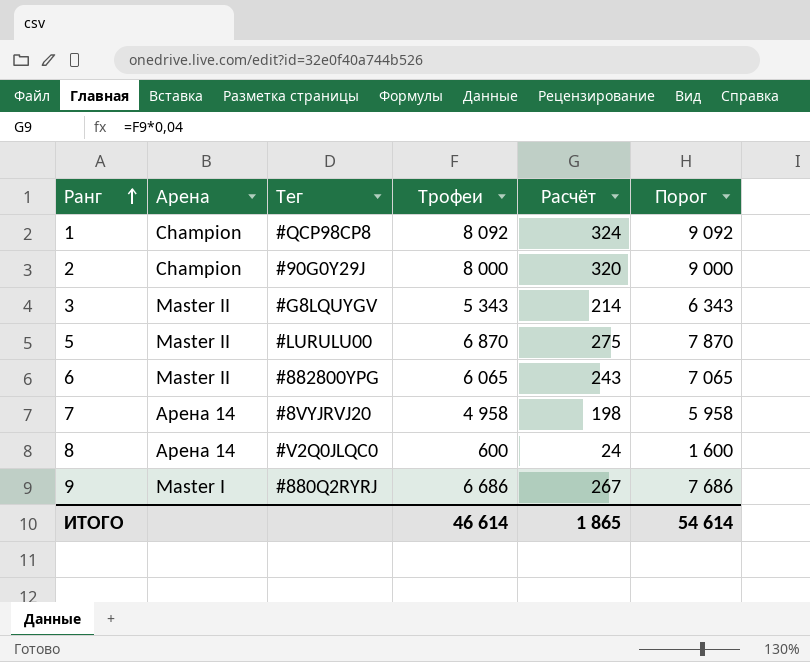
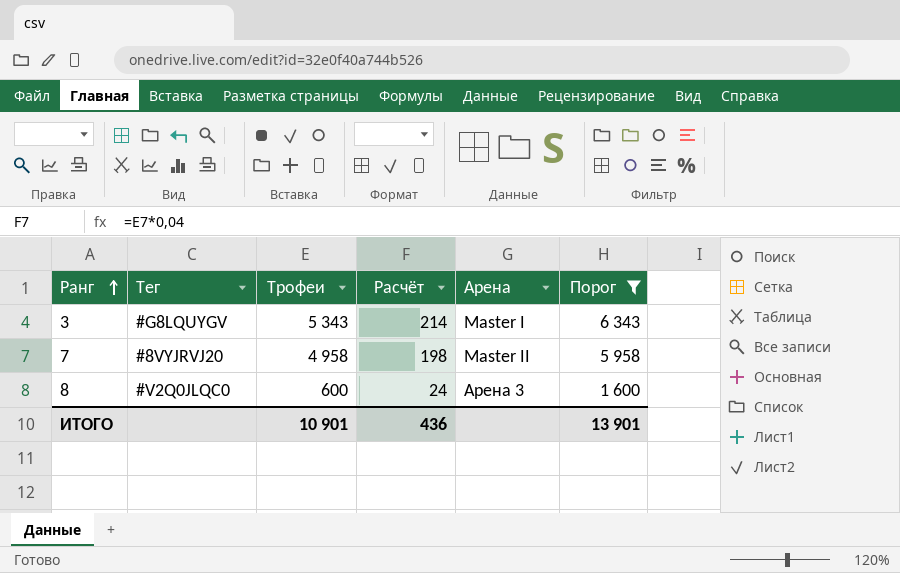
filter: none -> Порог <= 6 343
column Арена | position: 2 -> 5
3 | Арена: Master II -> Master I
7 | Арена: Арена 14 -> Master II
8 | Арена: Арена 14 -> Арена 3
ИТОГО | Трофеи: 46 614 -> 10 901
ИТОГО | Расчёт: 1 865 -> 436
ИТОГО | Порог: 54 614 -> 13 901

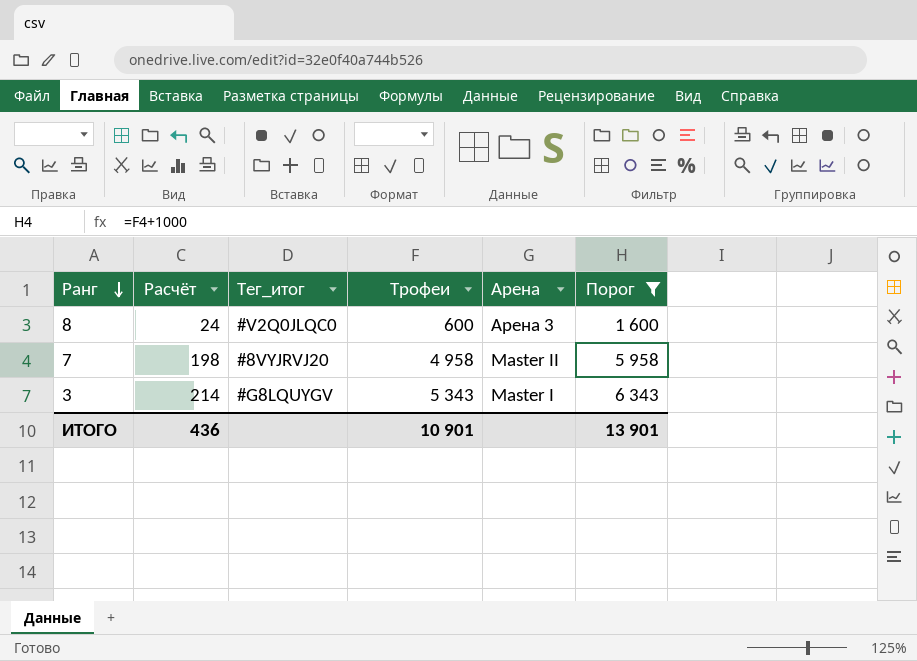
row order: Ранг ascending -> Ранг descending
column Расчёт | position: 4 -> 2
column name: Тег -> Тег_итог

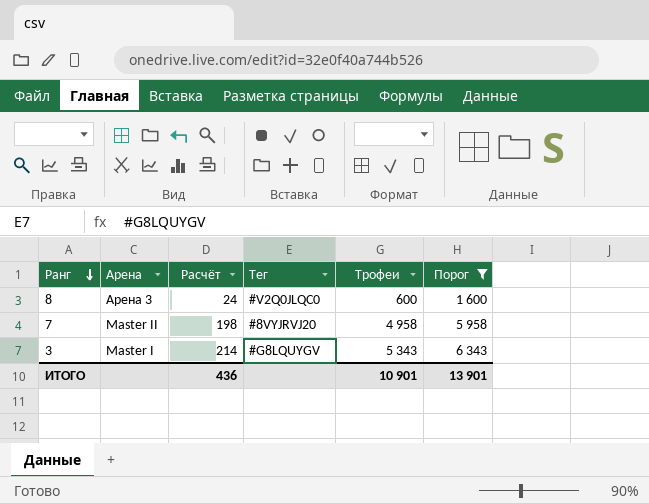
column Арена | position: 5 -> 2
column name: Тег_итог -> Тег

